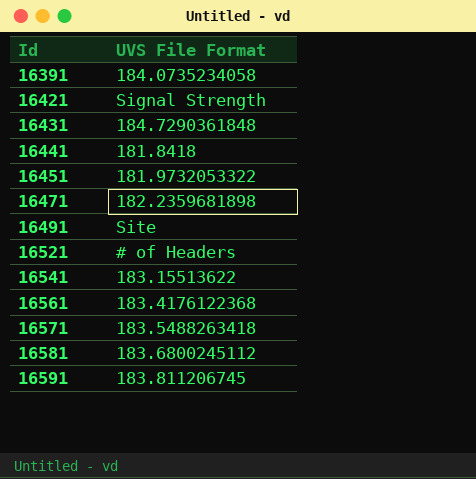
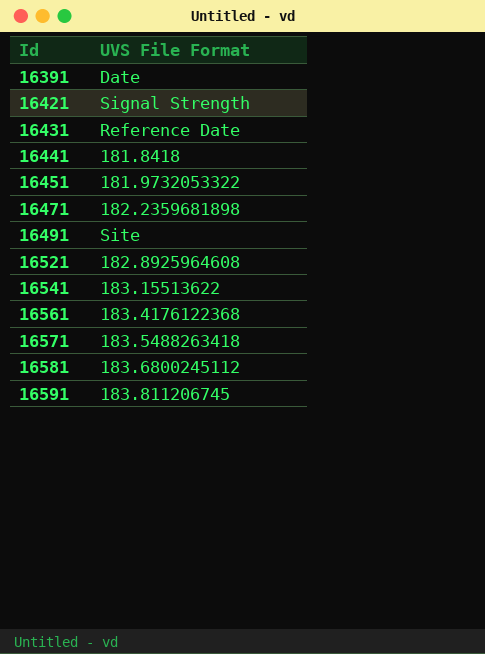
16391 | UVS File Format: 184.0735234058 -> Date
16431 | UVS File Format: 184.7290361848 -> Reference Date
16521 | UVS File Format: # of Headers -> 182.8925964608

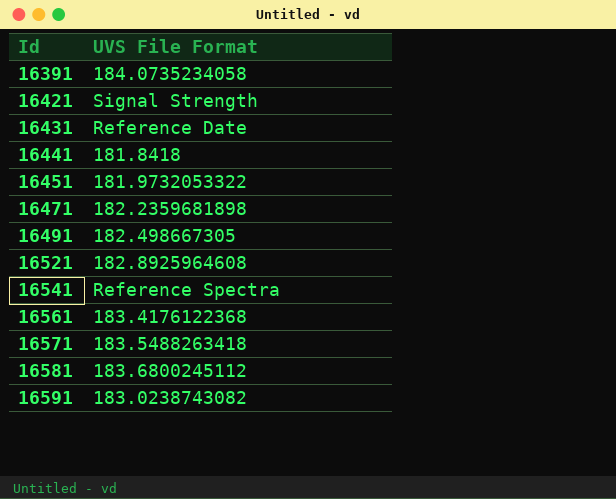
16391 | UVS File Format: Date -> 184.0735234058
16491 | UVS File Format: Site -> 182.498667305
16541 | UVS File Format: 183.15513622 -> Reference Spectra
16591 | UVS File Format: 183.811206745 -> 183.0238743082

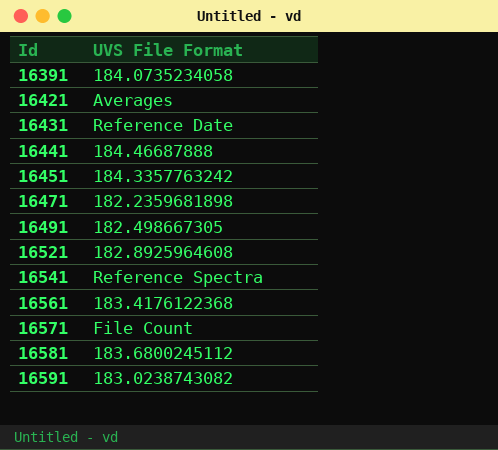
16421 | UVS File Format: Signal Strength -> Averages
16441 | UVS File Format: 181.8418 -> 184.46687888
16451 | UVS File Format: 181.9732053322 -> 184.3357763242
16571 | UVS File Format: 183.5488263418 -> File Count

